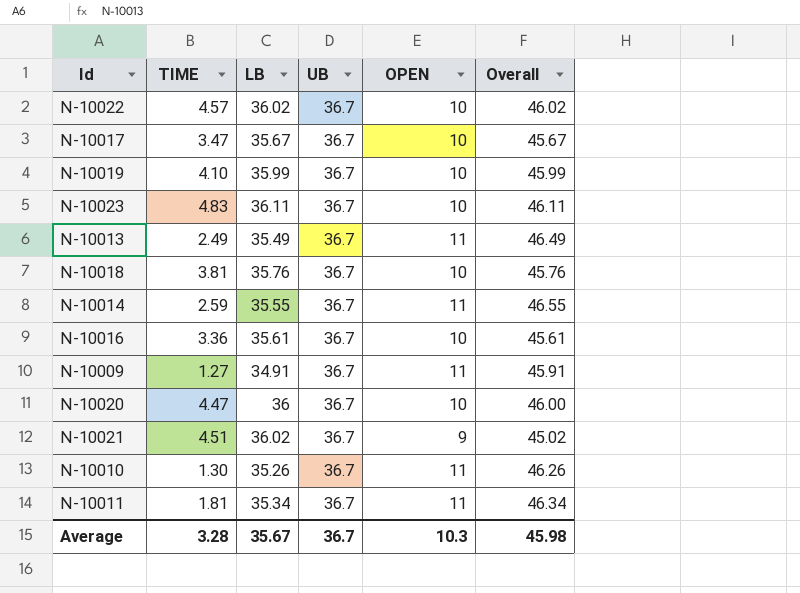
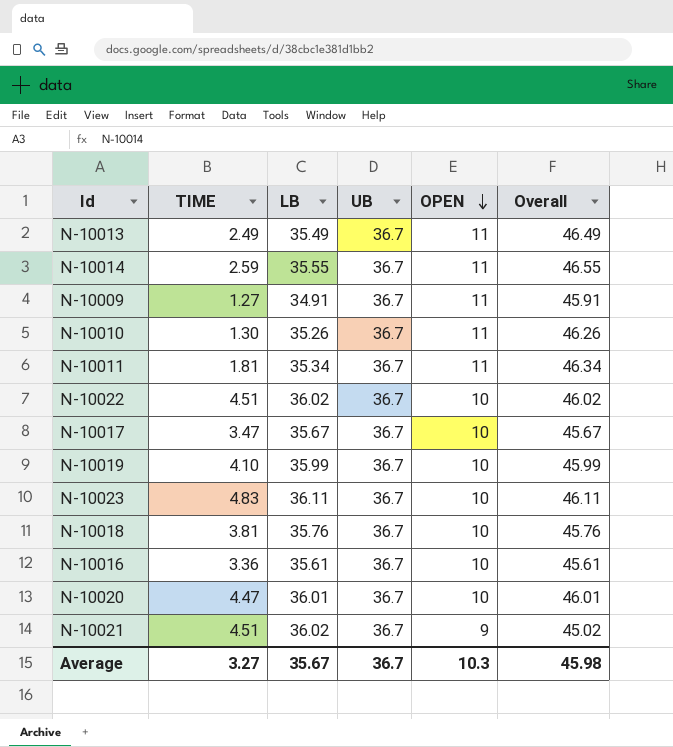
row order: none -> OPEN descending
N-10022 | TIME: 4.57 -> 4.51
N-10020 | LB: 36 -> 36.01
N-10020 | Overall: 46.00 -> 46.01
Average | TIME: 3.28 -> 3.27

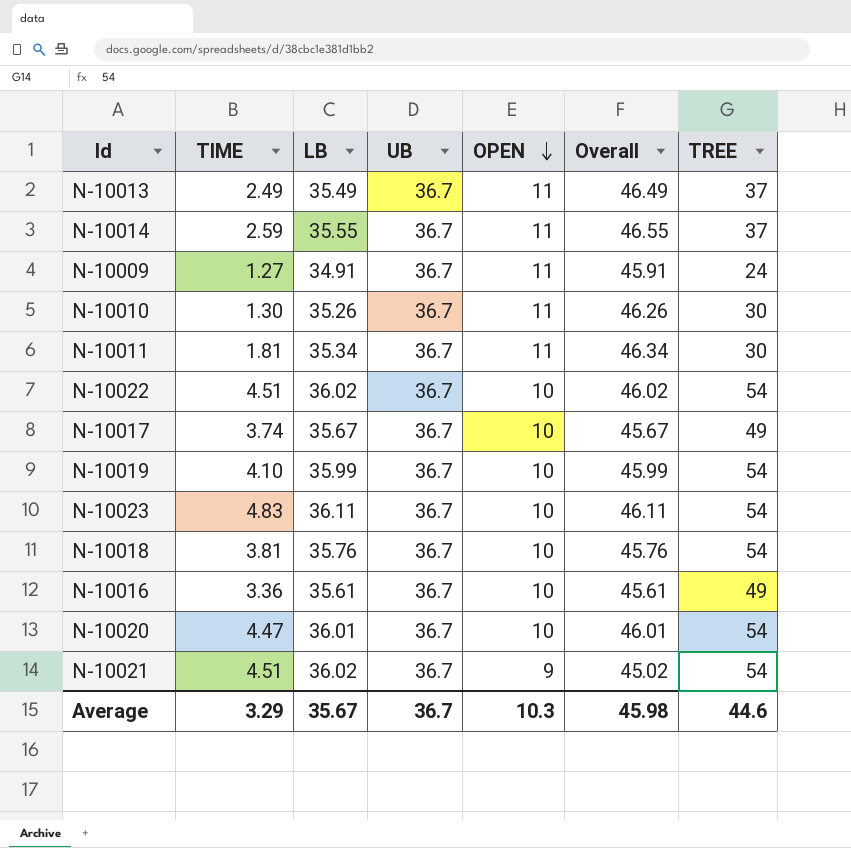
column TREE | position: none -> 7
N-10017 | TIME: 3.47 -> 3.74
Average | TIME: 3.27 -> 3.29

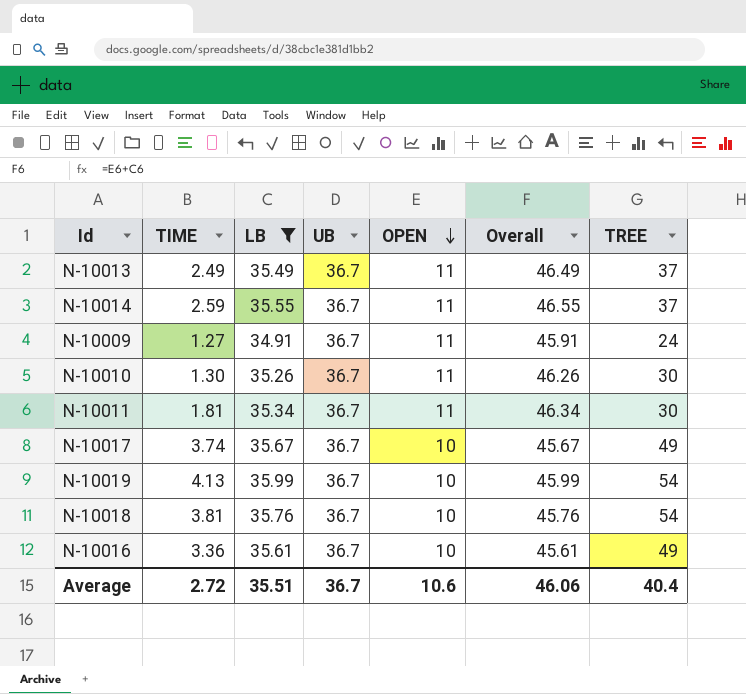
filter: none -> LB <= 35.99
N-10019 | TIME: 4.10 -> 4.13
Average | TIME: 3.29 -> 2.72
Average | LB: 35.67 -> 35.51
Average | OPEN: 10.3 -> 10.6
Average | Overall: 45.98 -> 46.06
Average | TREE: 44.6 -> 40.4

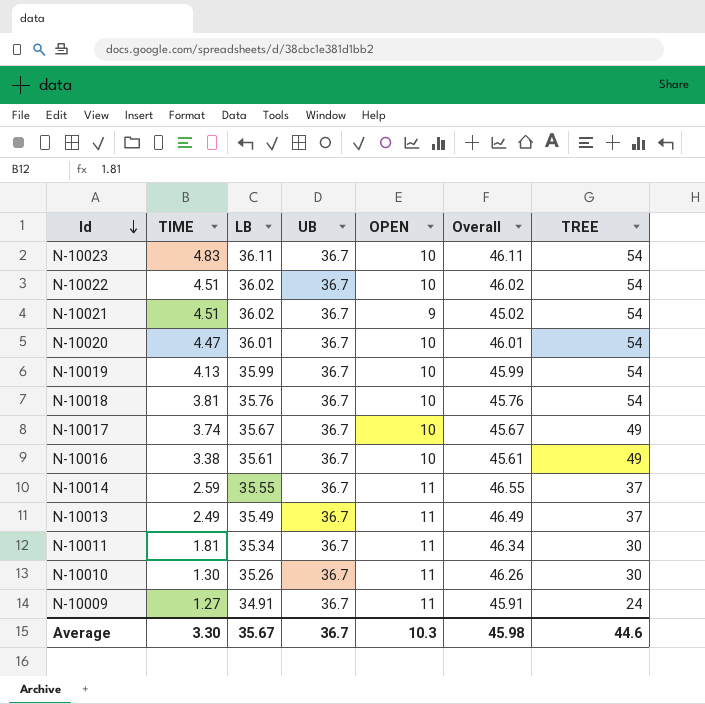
filter: LB <= 35.99 -> none
row order: OPEN descending -> Id descending
N-10016 | TIME: 3.36 -> 3.38
Average | TIME: 2.72 -> 3.30
Average | LB: 35.51 -> 35.67
Average | OPEN: 10.6 -> 10.3
Average | Overall: 46.06 -> 45.98
Average | TREE: 40.4 -> 44.6

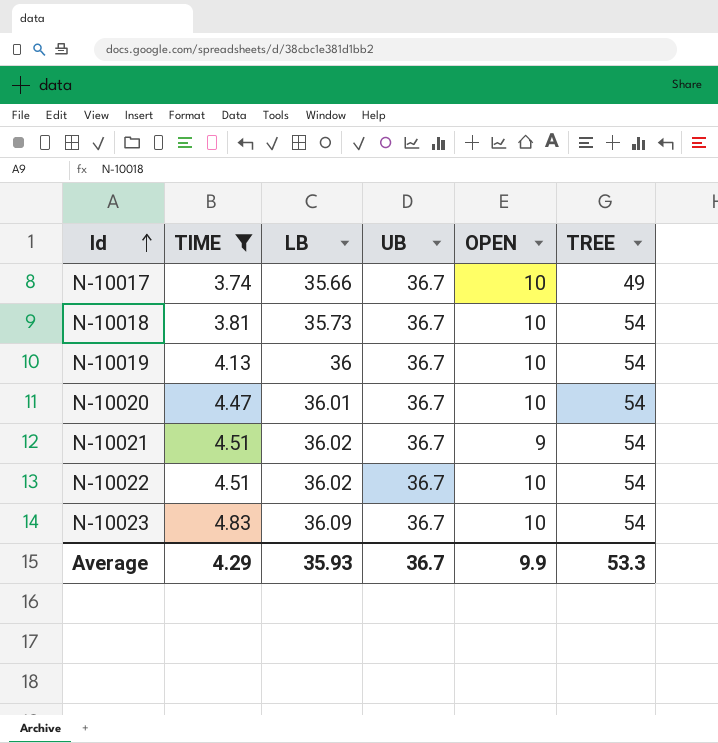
filter: none -> TIME >= 3.74
row order: Id descending -> Id ascending
column Overall | formula: [LB] + [OPEN] -> none
N-10017 | LB: 35.67 -> 35.66
N-10018 | LB: 35.76 -> 35.73
N-10019 | LB: 35.99 -> 36
N-10023 | LB: 36.11 -> 36.09
Average | TIME: 3.30 -> 4.29
Average | LB: 35.67 -> 35.93
Average | OPEN: 10.3 -> 9.9
Average | TREE: 44.6 -> 53.3

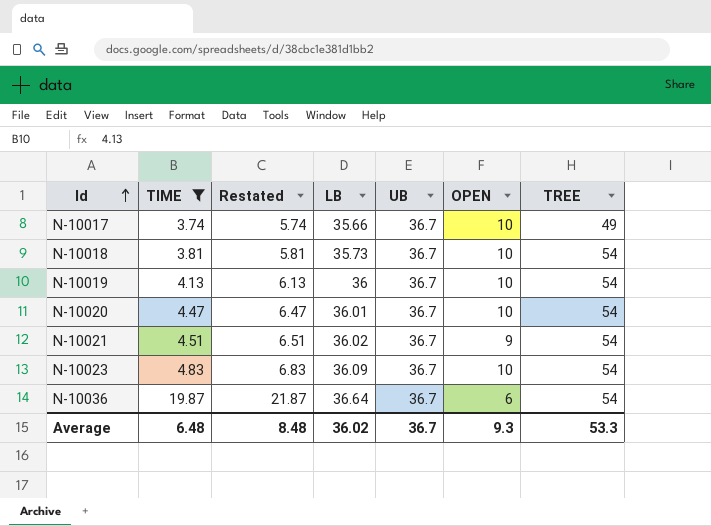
column Restated | formula: none -> [TIME] + 2
row N-10022: 4.51 | 36.02 | 36.7 | 10 | 54 -> none
row N-10036: none -> 19.87 | 21.87 | 36.64 | 36.7 | 6 | 54
Average | TIME: 4.29 -> 6.48
Average | LB: 35.93 -> 36.02
Average | OPEN: 9.9 -> 9.3

